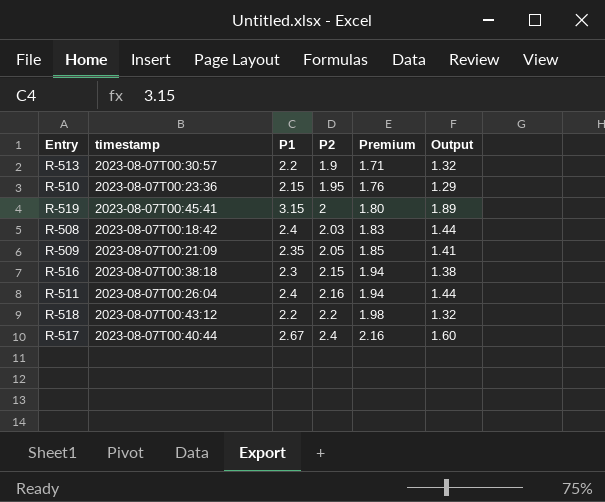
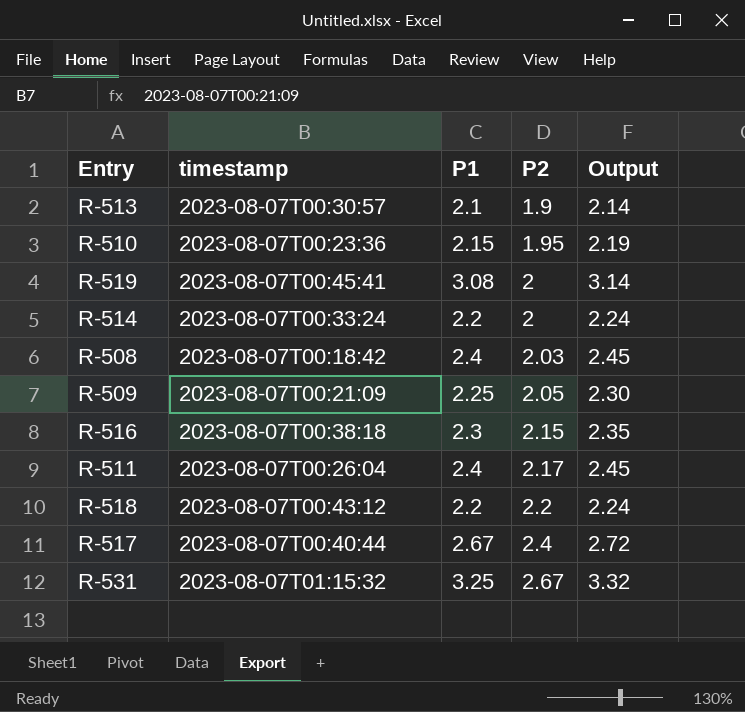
column Premium | formula: [P2] * 0.9 -> none
column Output | formula: [P1] * 0.6 -> [P1] * 1.02
R-513 | P1: 2.2 -> 2.1
R-519 | P1: 3.15 -> 3.08
row R-514: none -> 2023-08-07T00:33:24 | 2.2 | 2 | 2.24
R-509 | P1: 2.35 -> 2.25
R-511 | P2: 2.16 -> 2.17
row R-531: none -> 2023-08-07T01:15:32 | 3.25 | 2.67 | 3.32

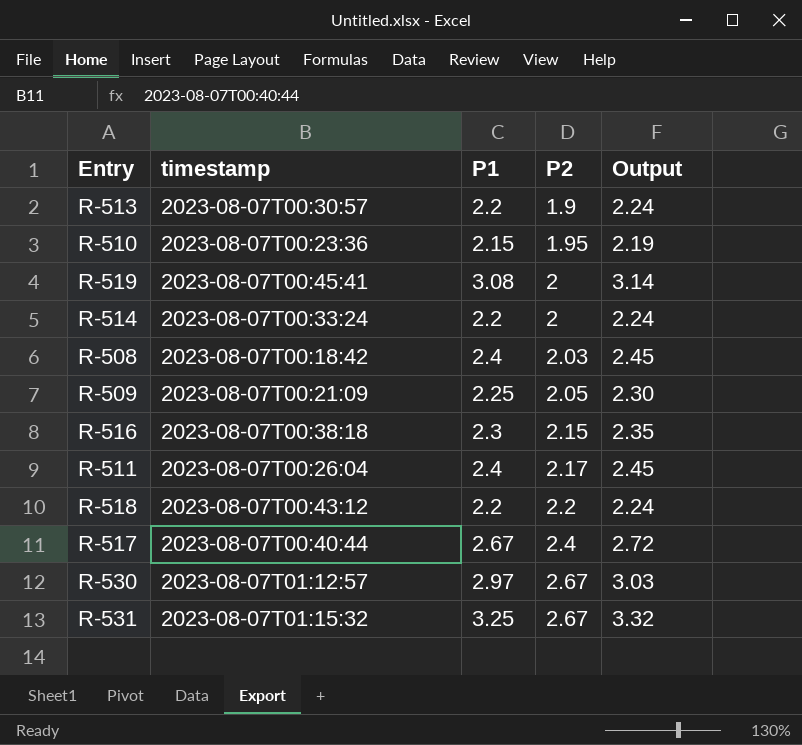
R-513 | P1: 2.1 -> 2.2
R-513 | Output: 2.14 -> 2.24
row R-530: none -> 2023-08-07T01:12:57 | 2.97 | 2.67 | 3.03

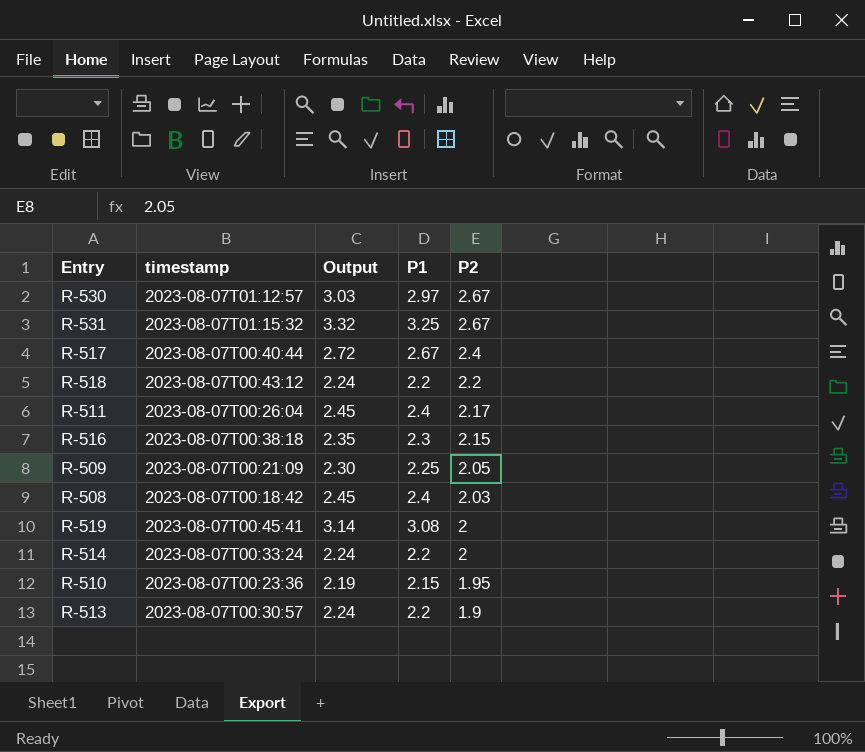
row order: P2 ascending -> P2 descending
column Output | position: 5 -> 3

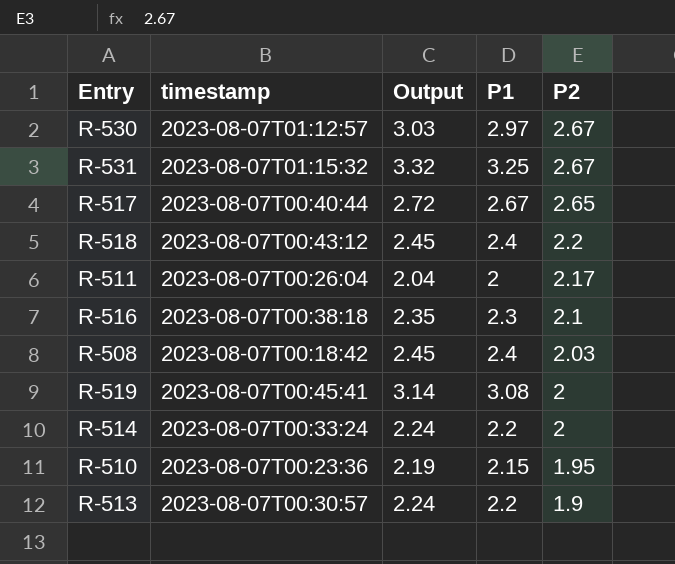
row R-509: 2023-08-07T00:21:09 | 2.30 | 2.25 | 2.05 -> none
R-517 | P2: 2.4 -> 2.65
R-518 | Output: 2.24 -> 2.45
R-518 | P1: 2.2 -> 2.4
R-511 | Output: 2.45 -> 2.04
R-511 | P1: 2.4 -> 2
R-516 | P2: 2.15 -> 2.1

